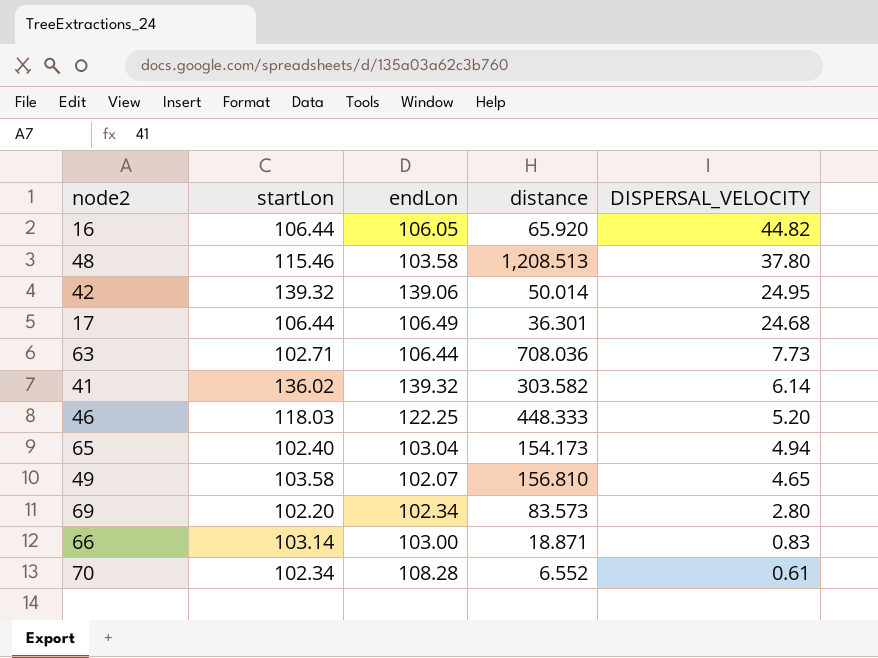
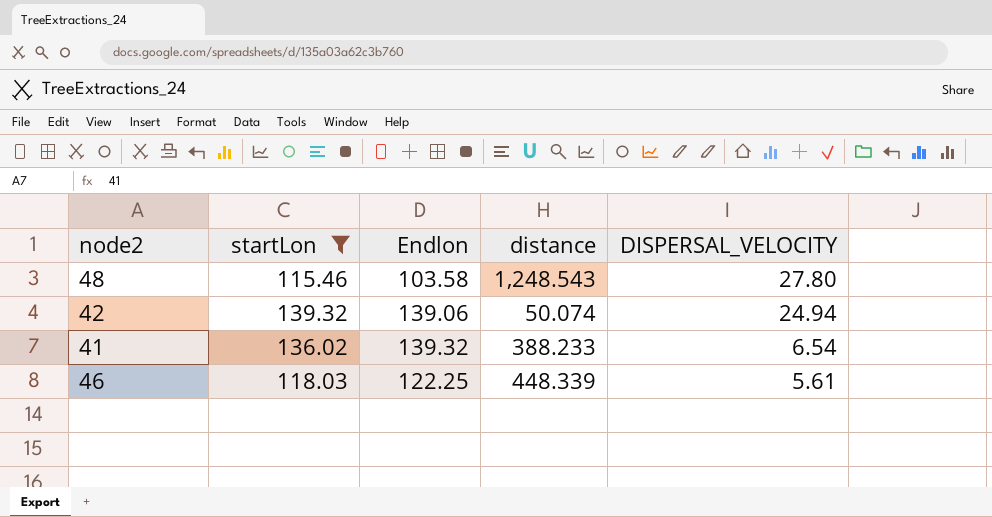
filter: none -> startLon >= 115.46
column name: endLon -> Endlon
48 | distance: 1,208.513 -> 1,248.543
48 | DISPERSAL_VELOCITY: 37.80 -> 27.80
42 | distance: 50.014 -> 50.074
42 | DISPERSAL_VELOCITY: 24.95 -> 24.94
41 | distance: 303.582 -> 388.233
41 | DISPERSAL_VELOCITY: 6.14 -> 6.54
46 | distance: 448.333 -> 448.339
46 | DISPERSAL_VELOCITY: 5.20 -> 5.61

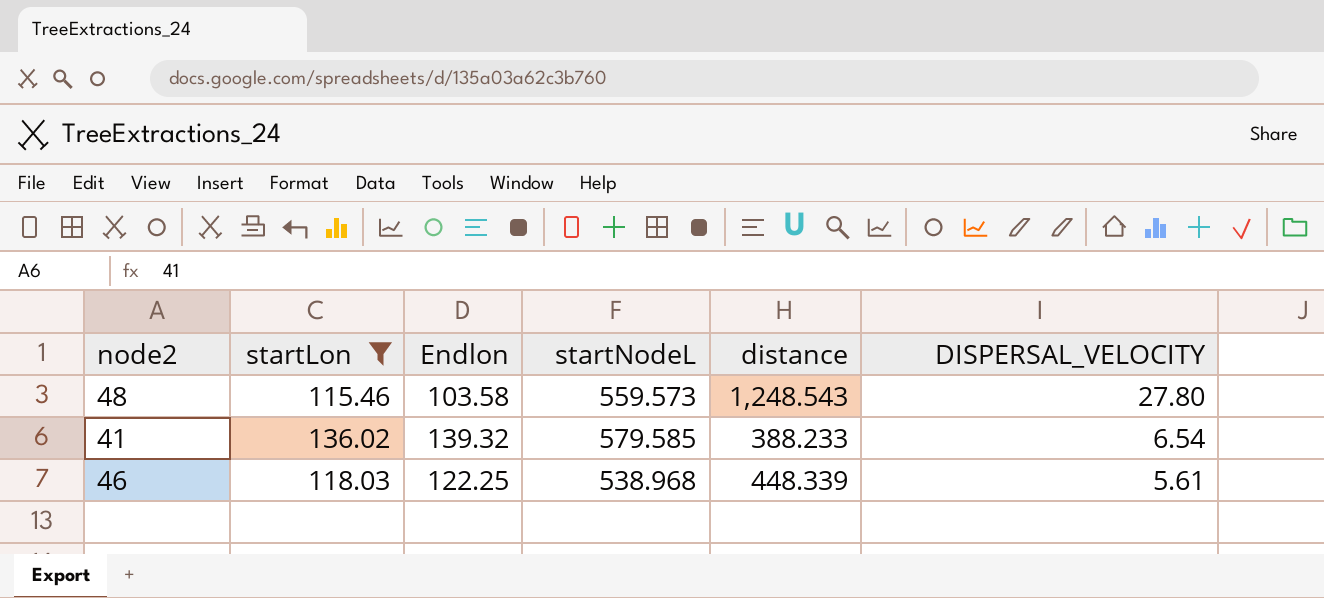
column startNodeL | position: none -> 4
row 42: 139.32 | 139.06 | 50.074 | 24.94 -> none

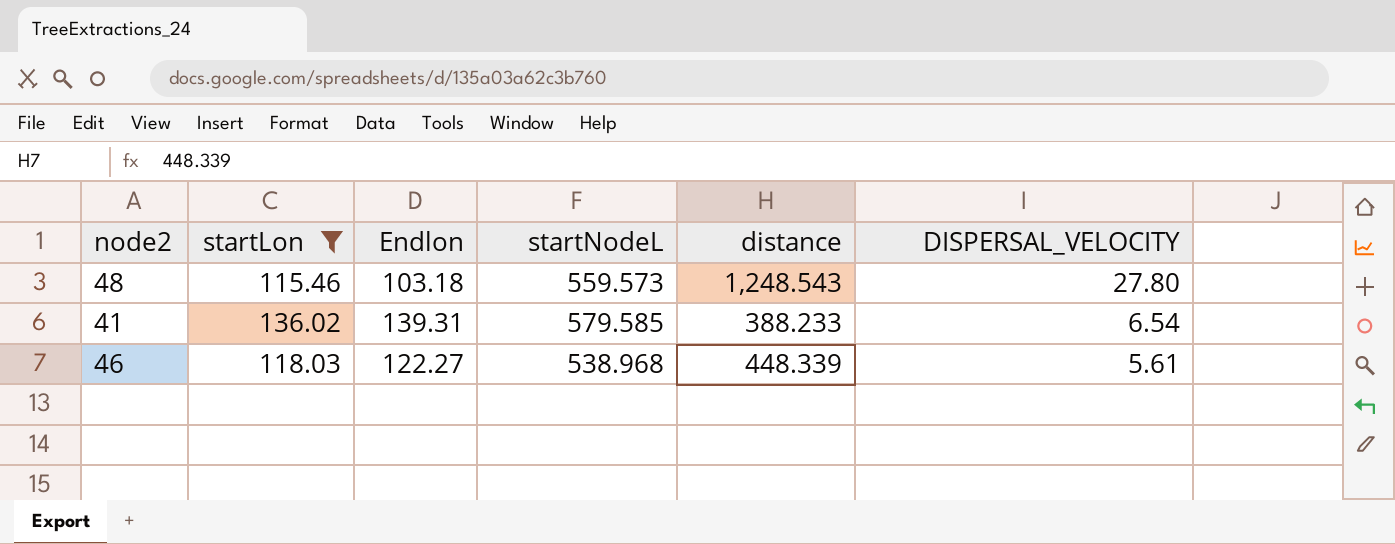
48 | Endlon: 103.58 -> 103.18
41 | Endlon: 139.32 -> 139.31
46 | Endlon: 122.25 -> 122.27

